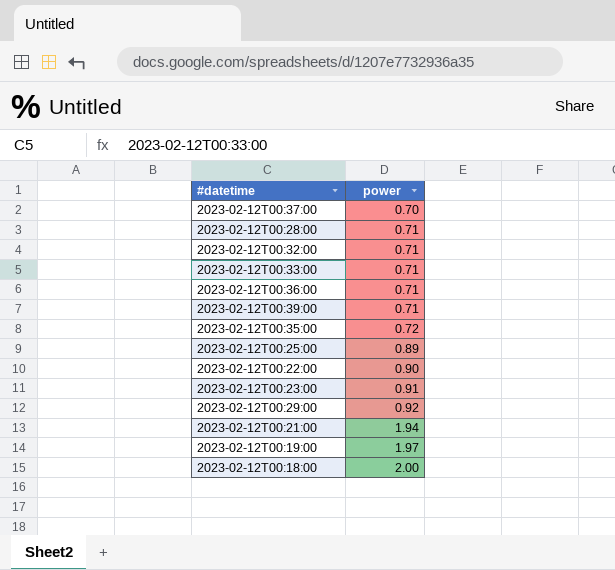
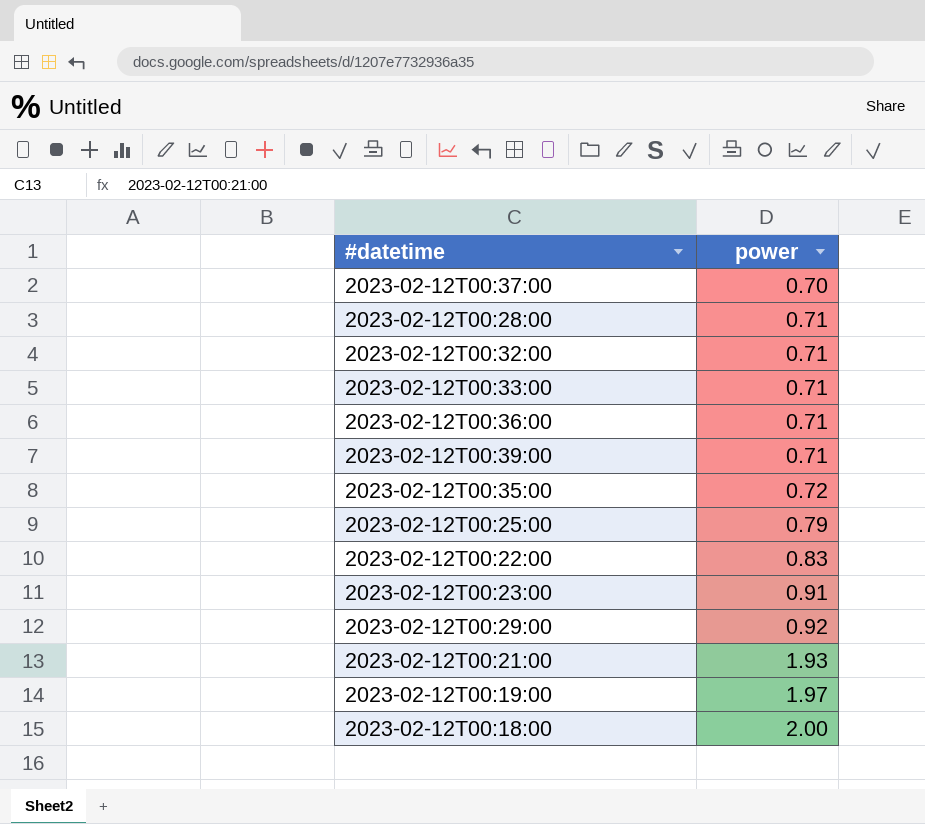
2023-02-12T00:25:00 | power: 0.89 -> 0.79
2023-02-12T00:22:00 | power: 0.90 -> 0.83
2023-02-12T00:21:00 | power: 1.94 -> 1.93

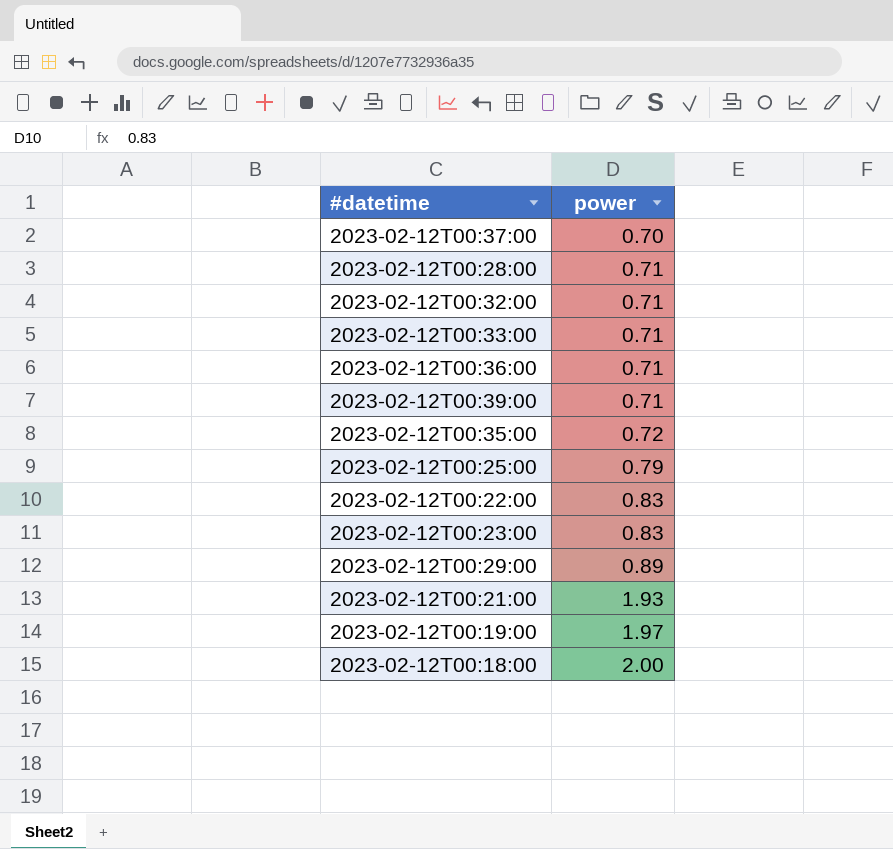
2023-02-12T00:23:00 | power: 0.91 -> 0.83
2023-02-12T00:29:00 | power: 0.92 -> 0.89

